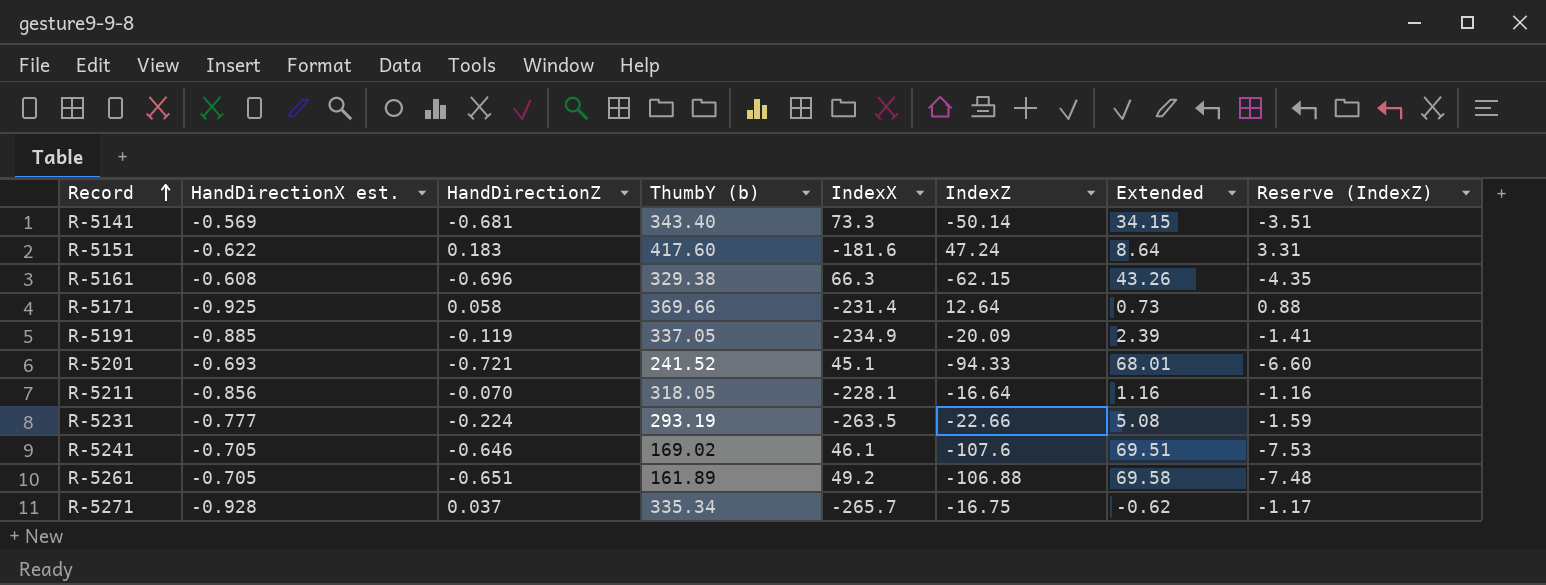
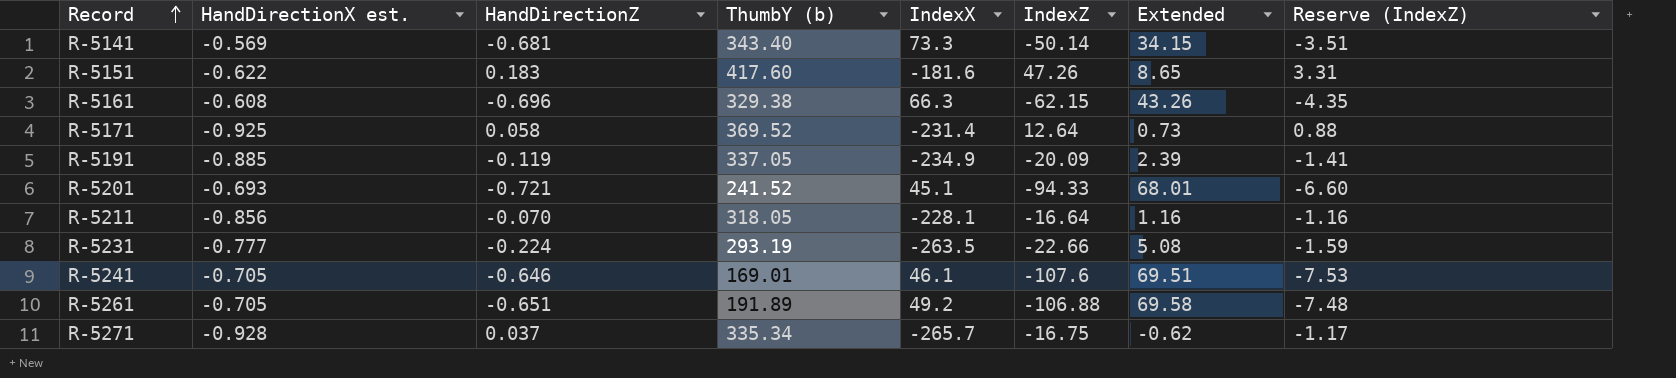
R-5151 | IndexZ: 47.24 -> 47.26
R-5151 | Extended: 8.64 -> 8.65
R-5171 | ThumbY (b): 369.66 -> 369.52
R-5241 | ThumbY (b): 169.02 -> 169.01
R-5261 | ThumbY (b): 161.89 -> 191.89

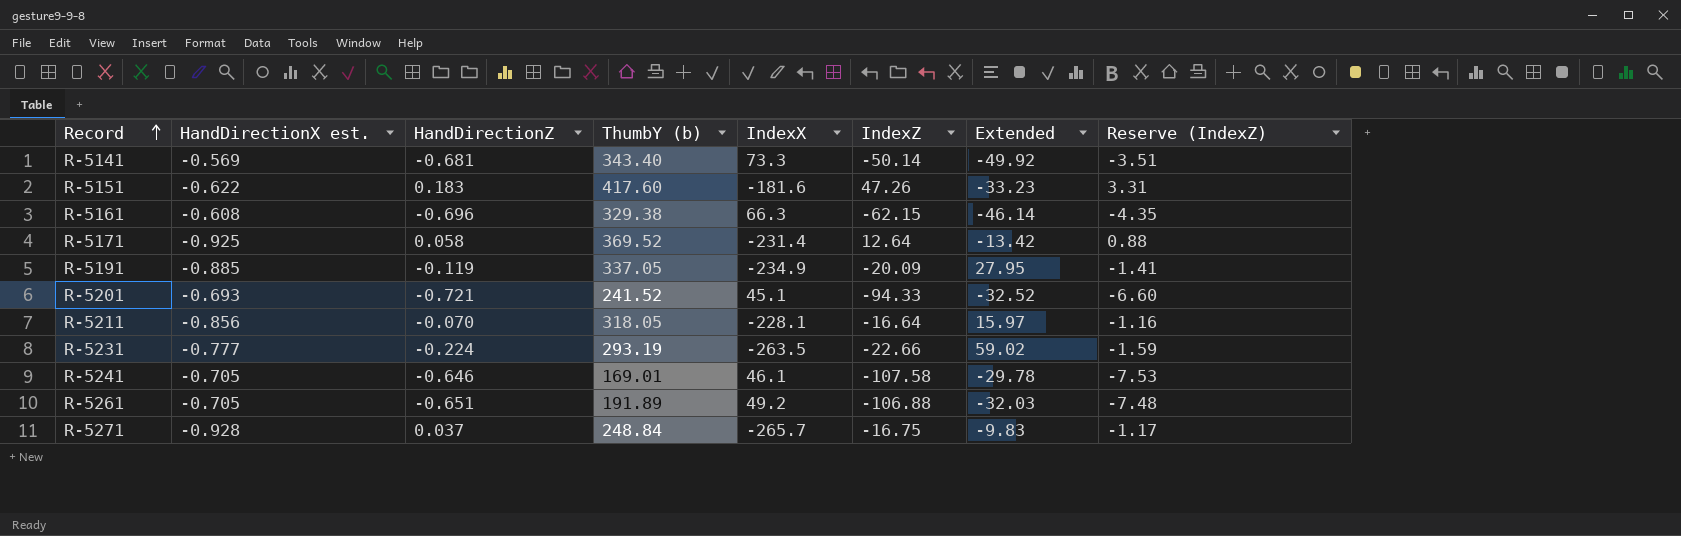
column Extended | formula: [HandDirectionZ] * [IndexZ] -> [HandDirectionZ] * [IndexX]
R-5241 | IndexZ: -107.6 -> -107.58
R-5271 | ThumbY (b): 335.34 -> 248.84

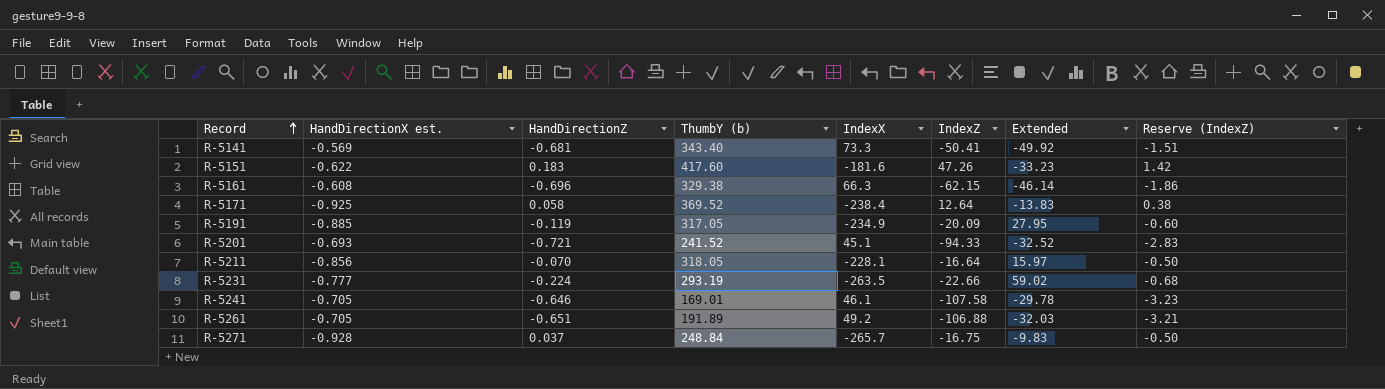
column Reserve (IndexZ) | formula: [IndexZ] * 0.07 -> [IndexZ] * 0.03
R-5141 | IndexZ: -50.14 -> -50.41
R-5171 | IndexX: -231.4 -> -238.4
R-5171 | Extended: -13.42 -> -13.83
R-5191 | ThumbY (b): 337.05 -> 317.05

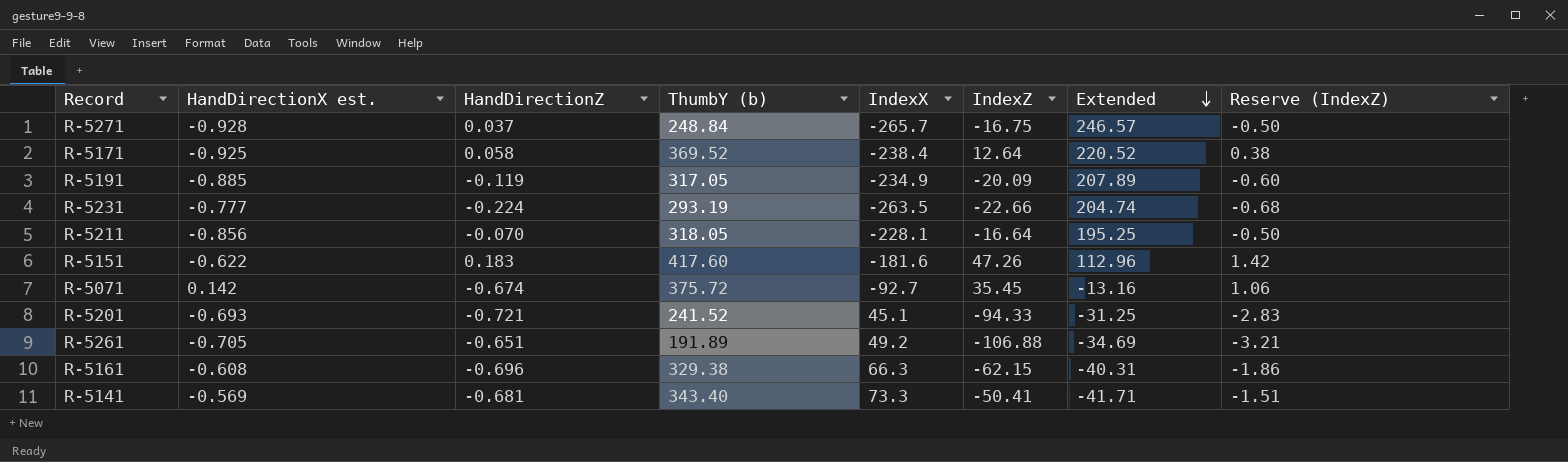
row order: Record ascending -> Extended descending
column Extended | formula: [HandDirectionZ] * [IndexX] -> [HandDirectionX est.] * [IndexX]
row R-5241: -0.705 | -0.646 | 169.01 | 46.1 | -107.58 | -29.78 | -3.23 -> none
row R-5071: none -> 0.142 | -0.674 | 375.72 | -92.7 | 35.45 | -13.16 | 1.06

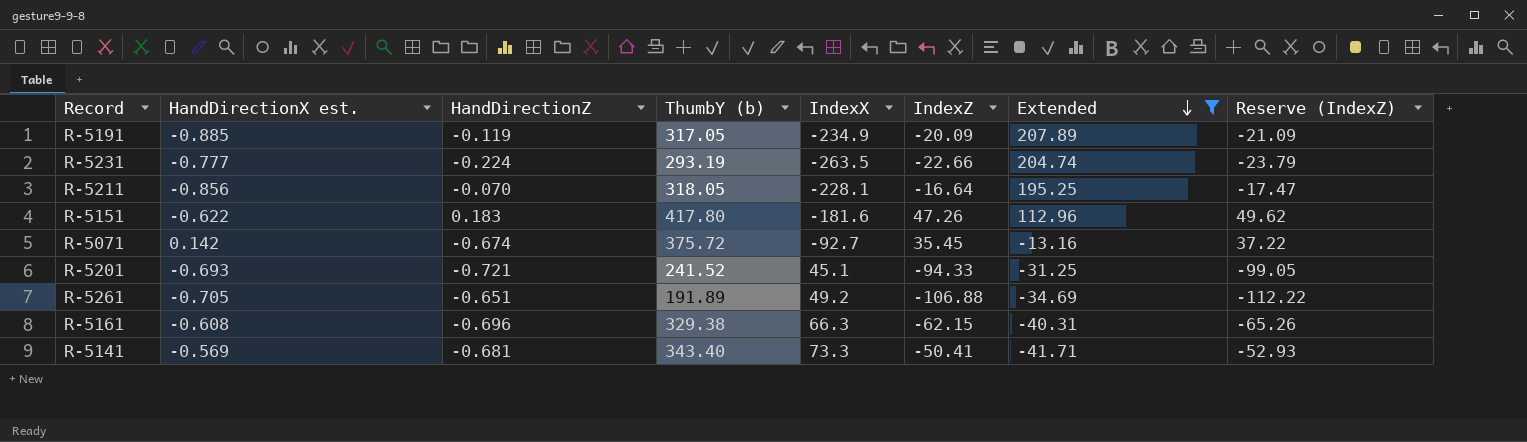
filter: none -> Extended <= 207.89
column Reserve (IndexZ) | formula: [IndexZ] * 0.03 -> [IndexZ] * 1.05
R-5151 | ThumbY (b): 417.60 -> 417.80

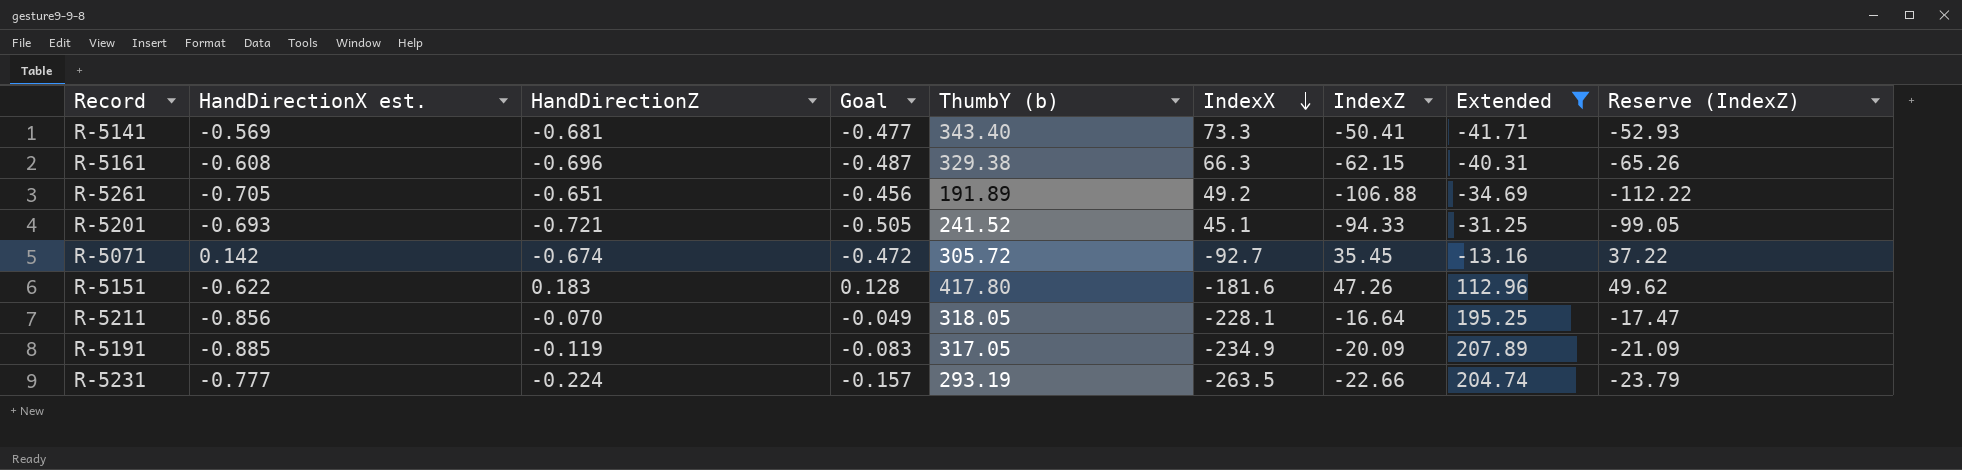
row order: Extended descending -> IndexX descending
column Goal | formula: none -> [HandDirectionZ] * 0.7
R-5071 | ThumbY (b): 375.72 -> 305.72

